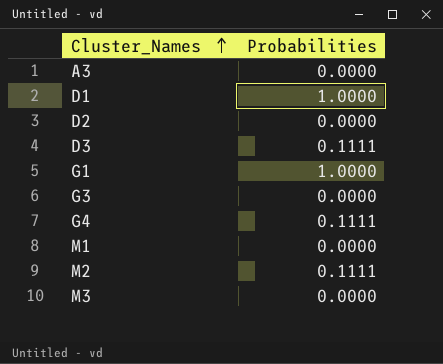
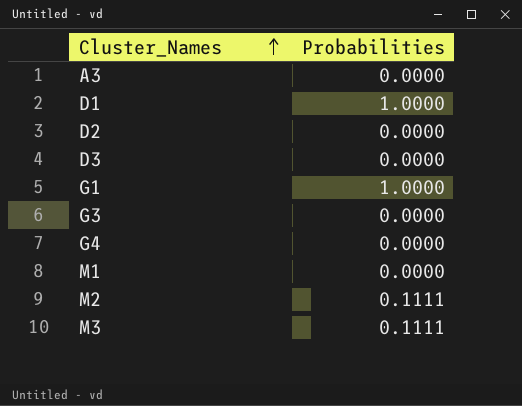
D3 | Probabilities: 0.1111 -> 0.0000
G4 | Probabilities: 0.1111 -> 0.0000
M3 | Probabilities: 0.0000 -> 0.1111

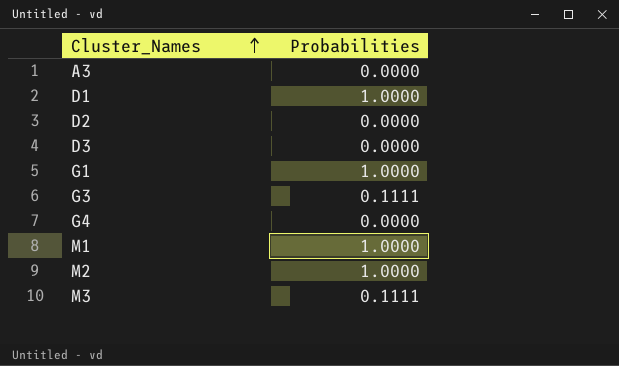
G3 | Probabilities: 0.0000 -> 0.1111
M1 | Probabilities: 0.0000 -> 1.0000
M2 | Probabilities: 0.1111 -> 1.0000

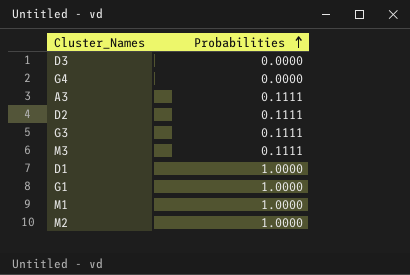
row order: Cluster_Names ascending -> Probabilities ascending
A3 | Probabilities: 0.0000 -> 0.1111
D2 | Probabilities: 0.0000 -> 0.1111

